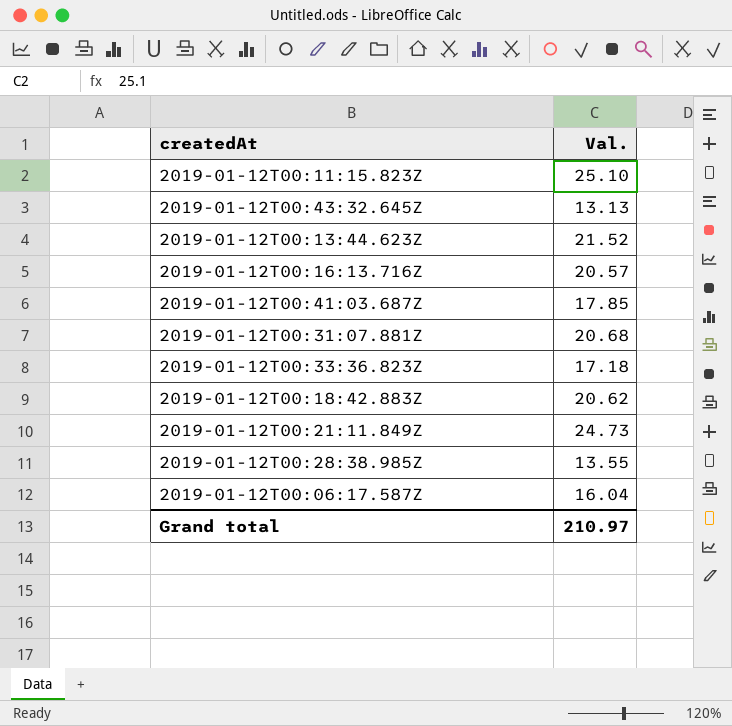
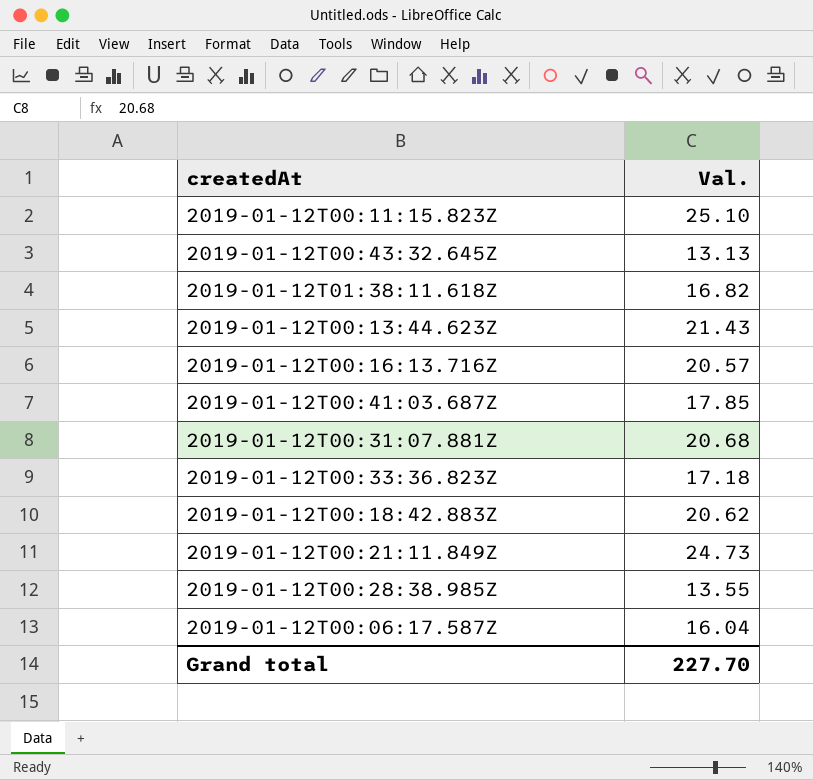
row 2019-01-12T01:38:11.618Z: none -> 16.82
2019-01-12T00:13:44.623Z | Val.: 21.52 -> 21.43
Grand total | Val.: 210.97 -> 227.70

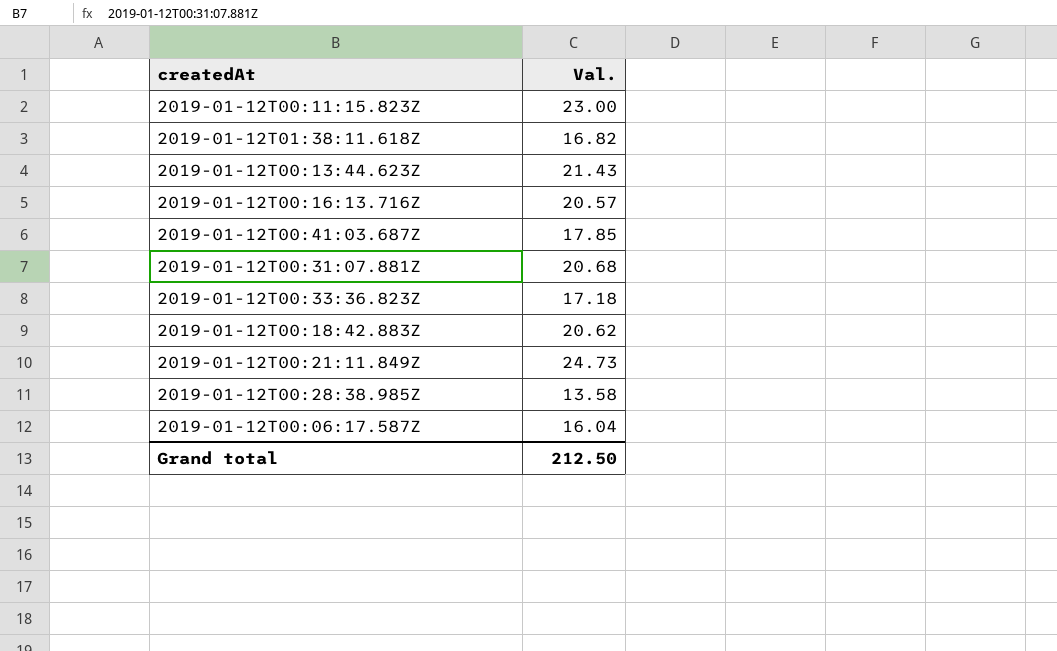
row 2019-01-12T00:43:32.645Z: 13.13 -> none
2019-01-12T00:11:15.823Z | Val.: 25.10 -> 23.00
2019-01-12T00:28:38.985Z | Val.: 13.55 -> 13.58
Grand total | Val.: 227.70 -> 212.50

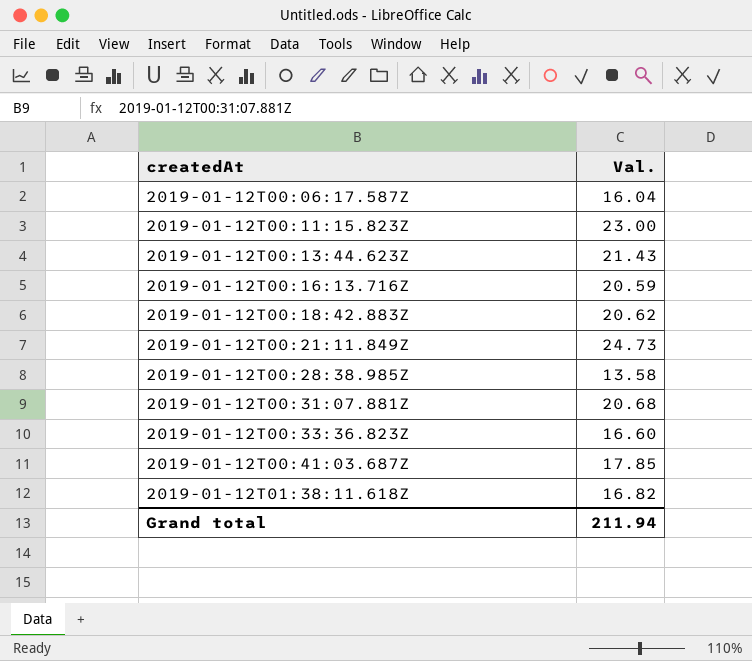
row order: none -> createdAt ascending
2019-01-12T00:16:13.716Z | Val.: 20.57 -> 20.59
2019-01-12T00:33:36.823Z | Val.: 17.18 -> 16.60
Grand total | Val.: 212.50 -> 211.94

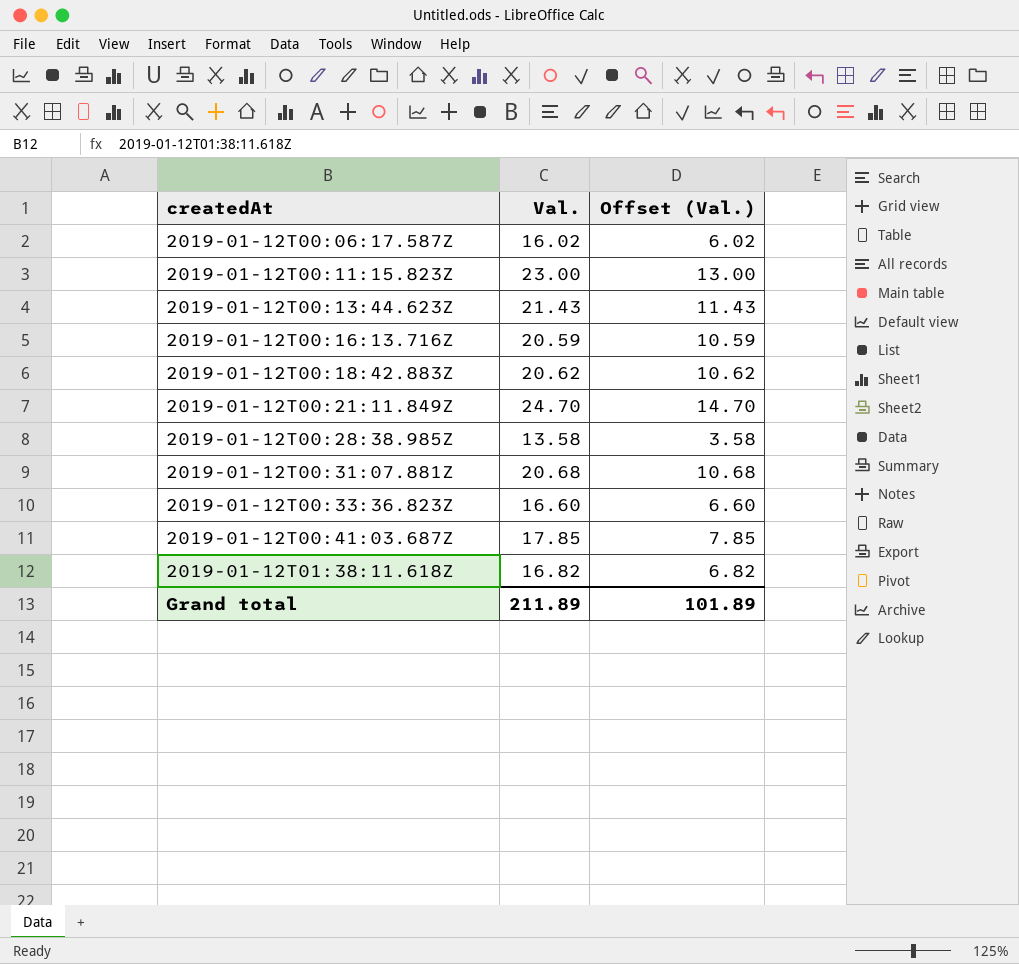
column Offset (Val.) | formula: none -> [Val.] - 10
2019-01-12T00:06:17.587Z | Val.: 16.04 -> 16.02
2019-01-12T00:21:11.849Z | Val.: 24.73 -> 24.70
Grand total | Val.: 211.94 -> 211.89

